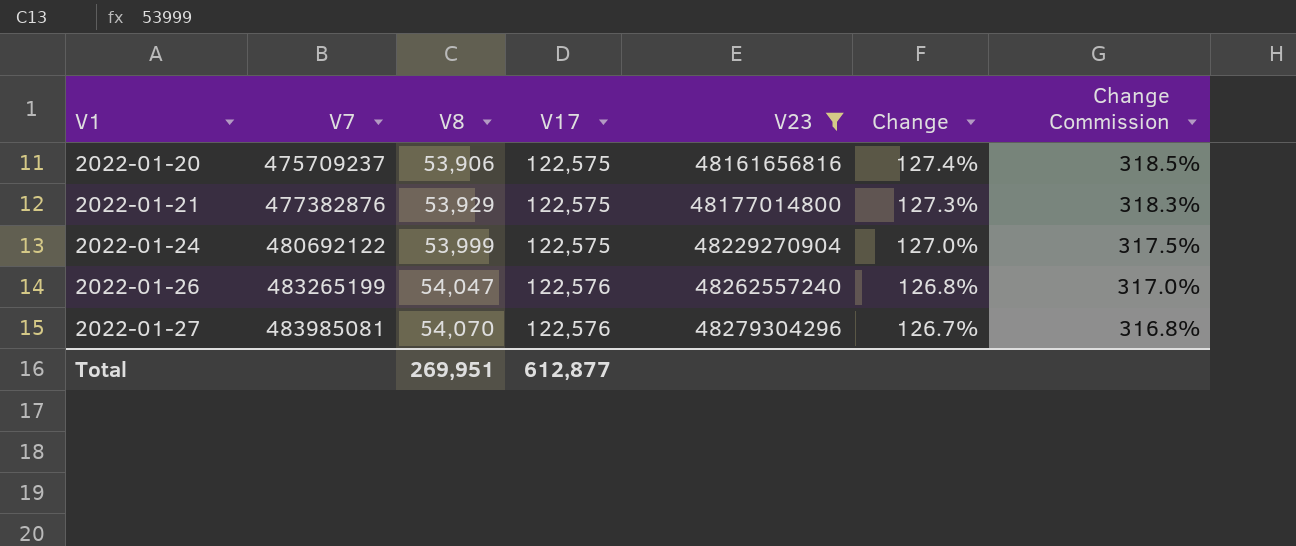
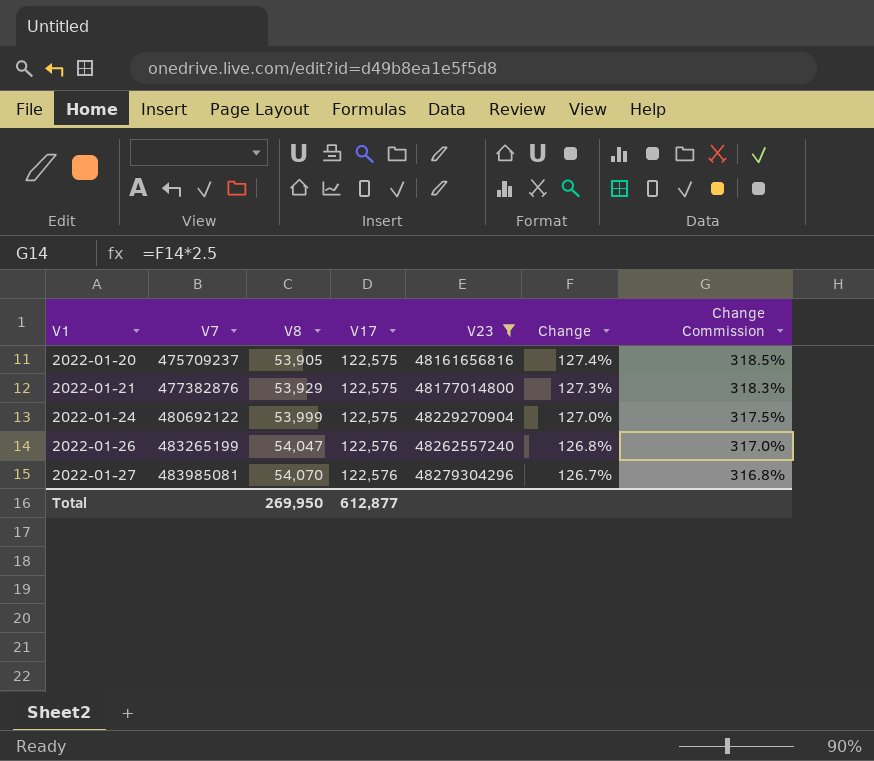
2022-01-20 | V8: 53,906 -> 53,905
Total | V8: 269,951 -> 269,950

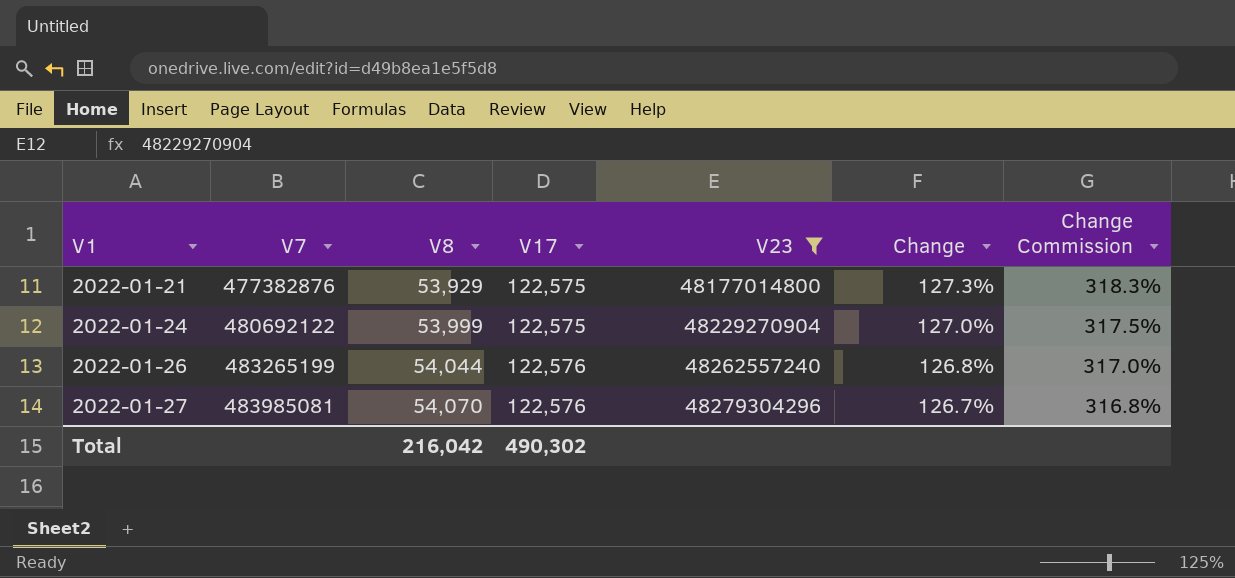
row 2022-01-20: 475709237 | 53,905 | 122,575 | 48161656816 | 127.4% | 318.5% -> none
2022-01-26 | V8: 54,047 -> 54,044
Total | V8: 269,950 -> 216,042
Total | V17: 612,877 -> 490,302

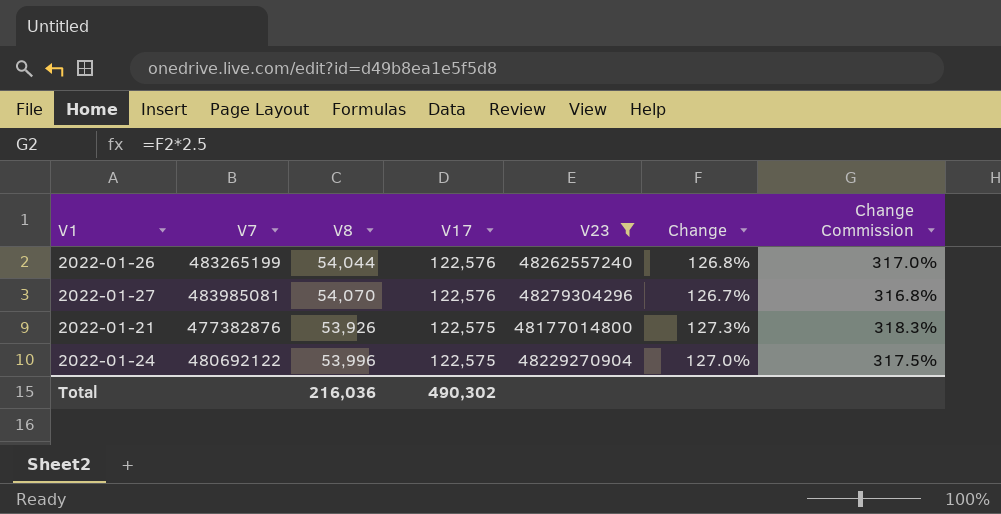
row order: V1 ascending -> V17 descending
2022-01-21 | V8: 53,929 -> 53,926
2022-01-24 | V8: 53,999 -> 53,996
Total | V8: 216,042 -> 216,036

